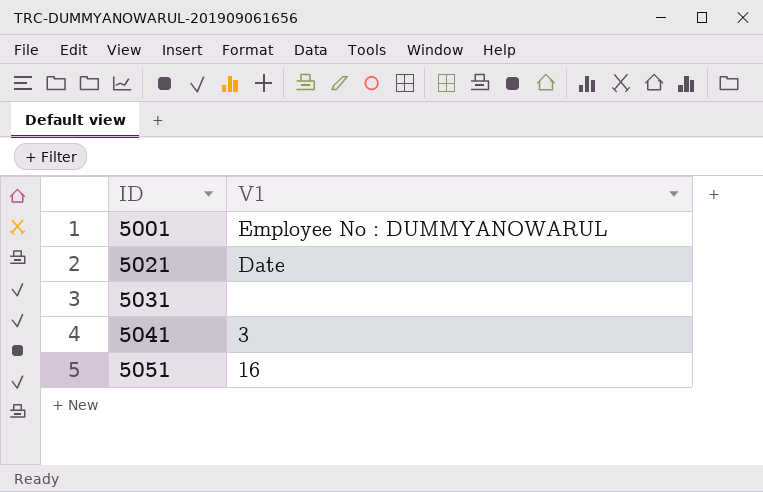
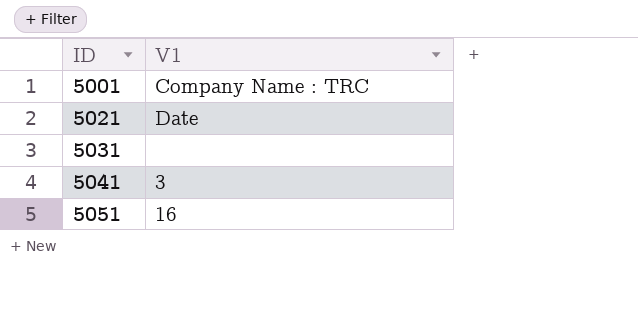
5001 | V1: Employee No : DUMMYANOWARUL -> Company Name : TRC

